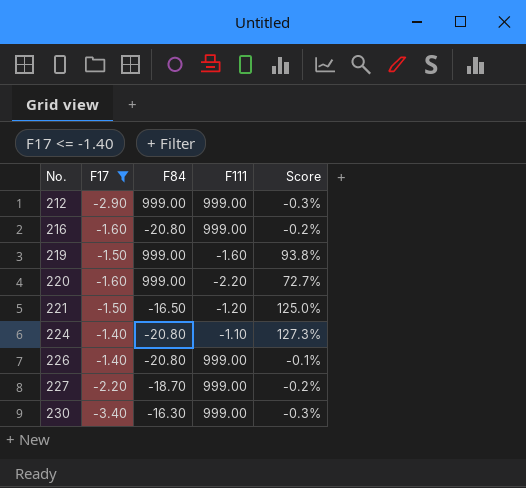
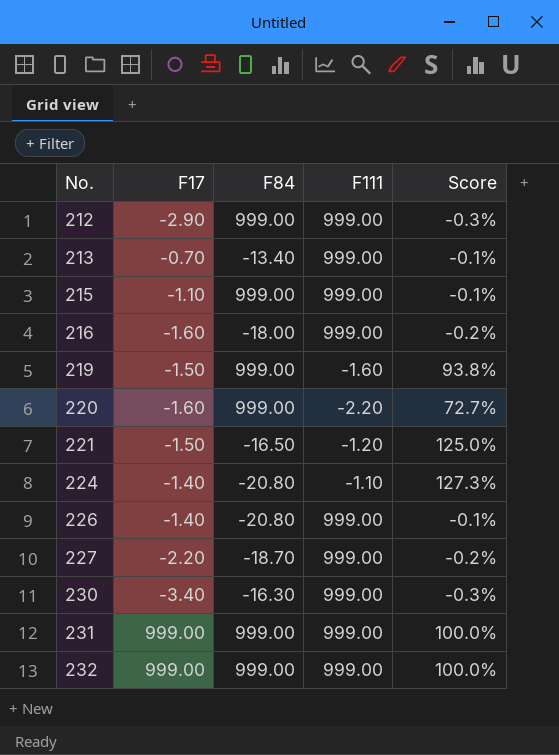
filter: F17 <= -1.40 -> none
216 | F84: -20.80 -> -18.00

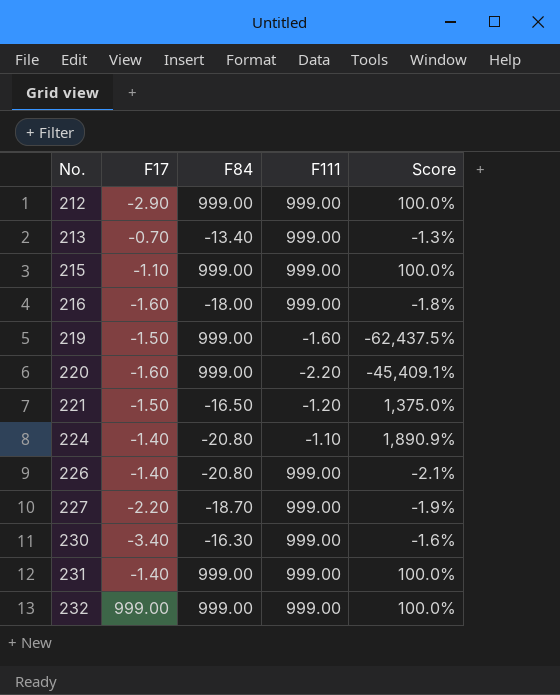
column Score | formula: [F17] / [F111] -> [F84] / [F111]
231 | F17: 999.00 -> -1.40

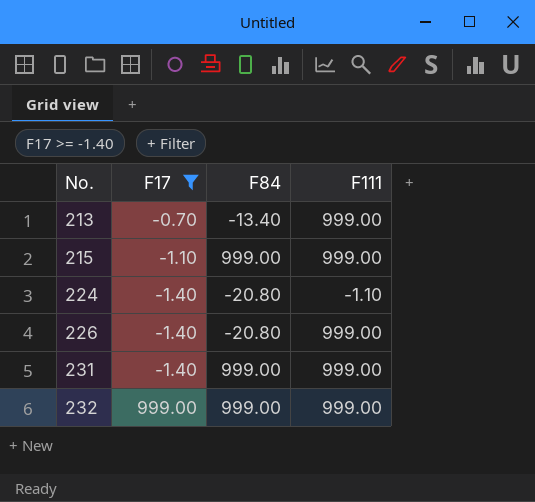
filter: none -> F17 >= -1.40
column Score | formula: [F84] / [F111] -> none

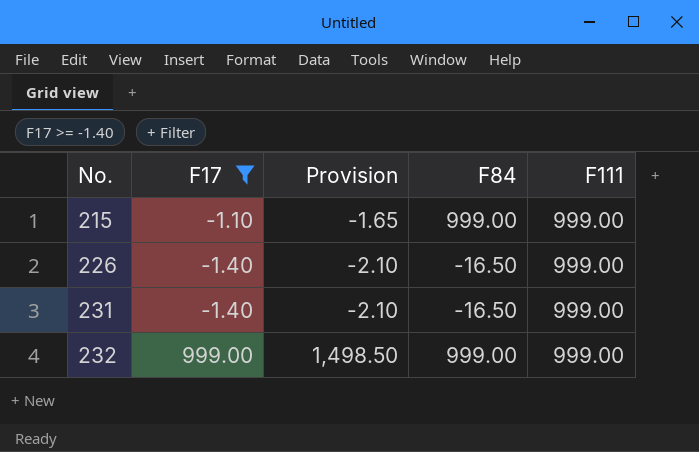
column Provision | formula: none -> [F17] * 1.5
row 213: -0.70 | -13.40 | 999.00 -> none
row 224: -1.40 | -20.80 | -1.10 -> none
226 | F84: -20.80 -> -16.50
231 | F84: 999.00 -> -16.50

